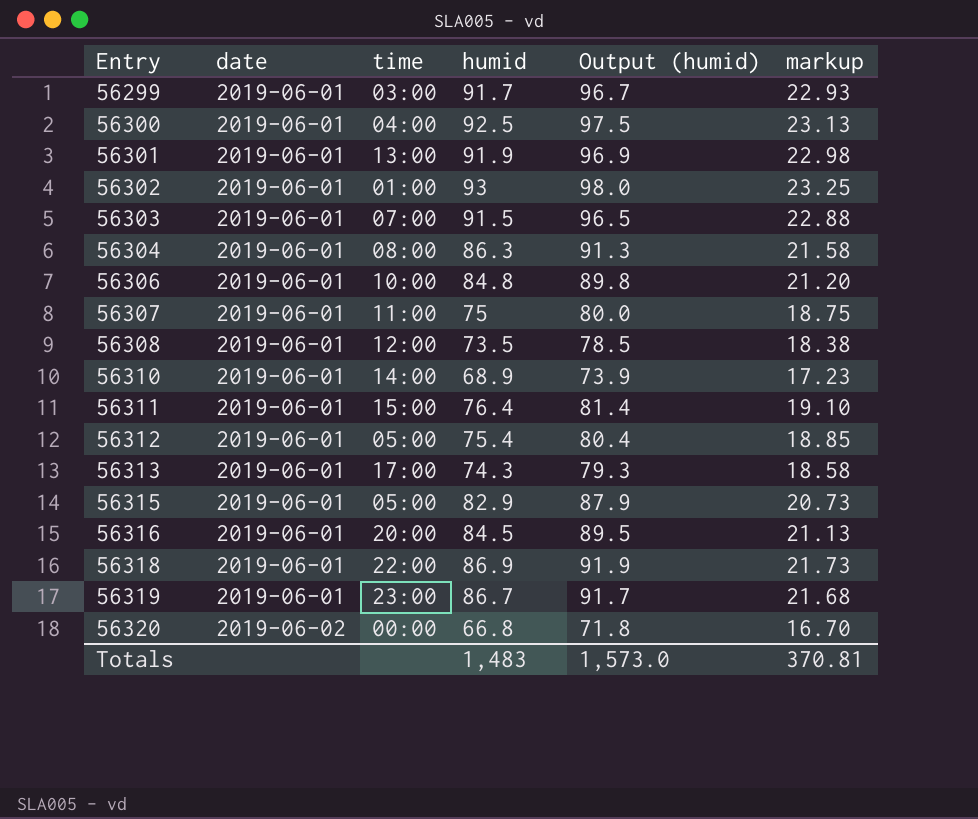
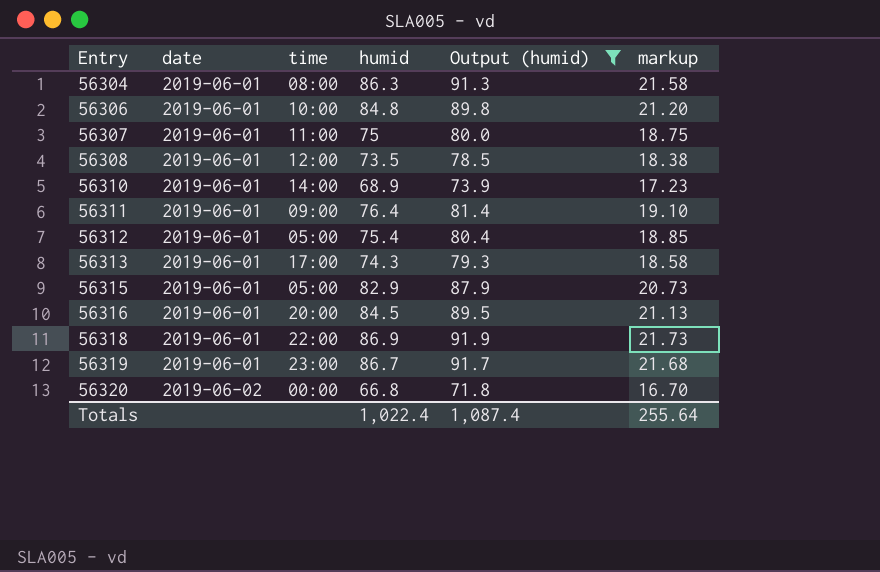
filter: none -> Output (humid) <= 91.9
56311 | time: 15:00 -> 09:00
Totals | humid: 1,483 -> 1,022.4
Totals | Output (humid): 1,573.0 -> 1,087.4
Totals | markup: 370.81 -> 255.64

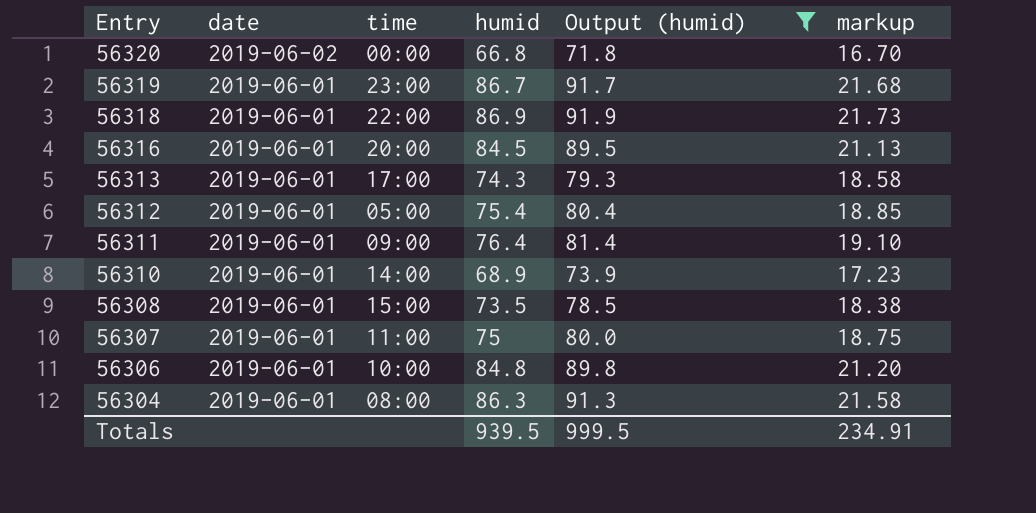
row order: Entry ascending -> Entry descending
row 56315: 2019-06-01 | 05:00 | 82.9 | 87.9 | 20.73 -> none
56308 | time: 12:00 -> 15:00
Totals | humid: 1,022.4 -> 939.5
Totals | Output (humid): 1,087.4 -> 999.5
Totals | markup: 255.64 -> 234.91

